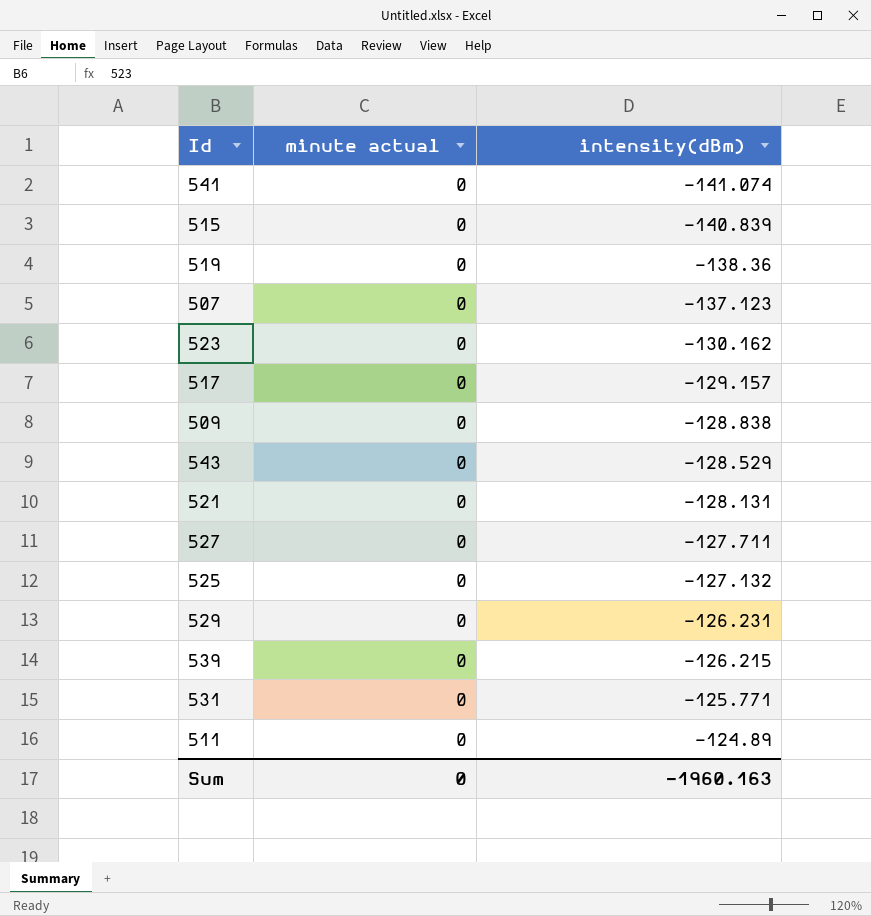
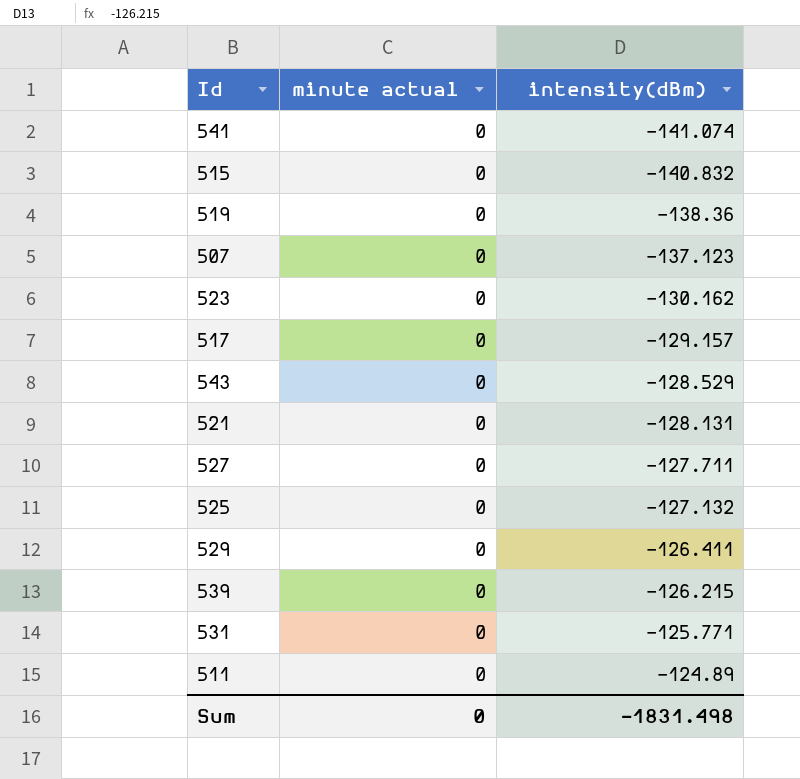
row 509: 0 | -128.838 -> none
515 | intensity(dBm): -140.839 -> -140.832
529 | intensity(dBm): -126.231 -> -126.411
Sum | intensity(dBm): -1960.163 -> -1831.498

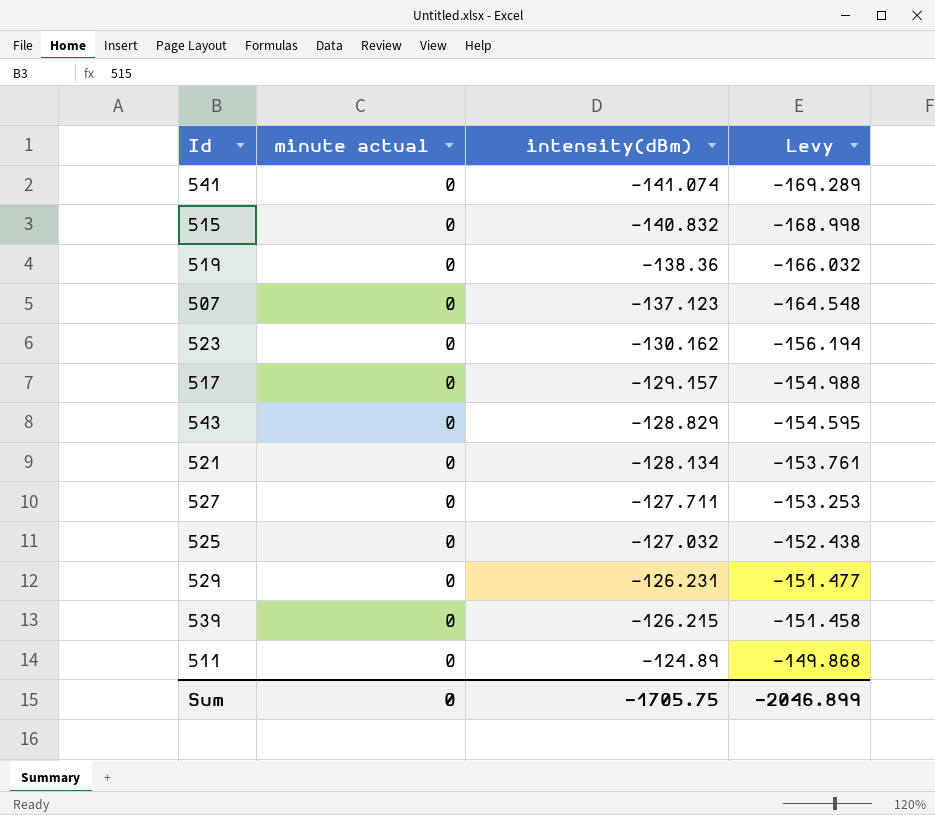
column Levy | formula: none -> [intensity(dBm)] * 1.2
row 531: 0 | -125.771 -> none
543 | intensity(dBm): -128.529 -> -128.829
521 | intensity(dBm): -128.131 -> -128.134
525 | intensity(dBm): -127.132 -> -127.032
529 | intensity(dBm): -126.411 -> -126.231
Sum | intensity(dBm): -1831.498 -> -1705.75

